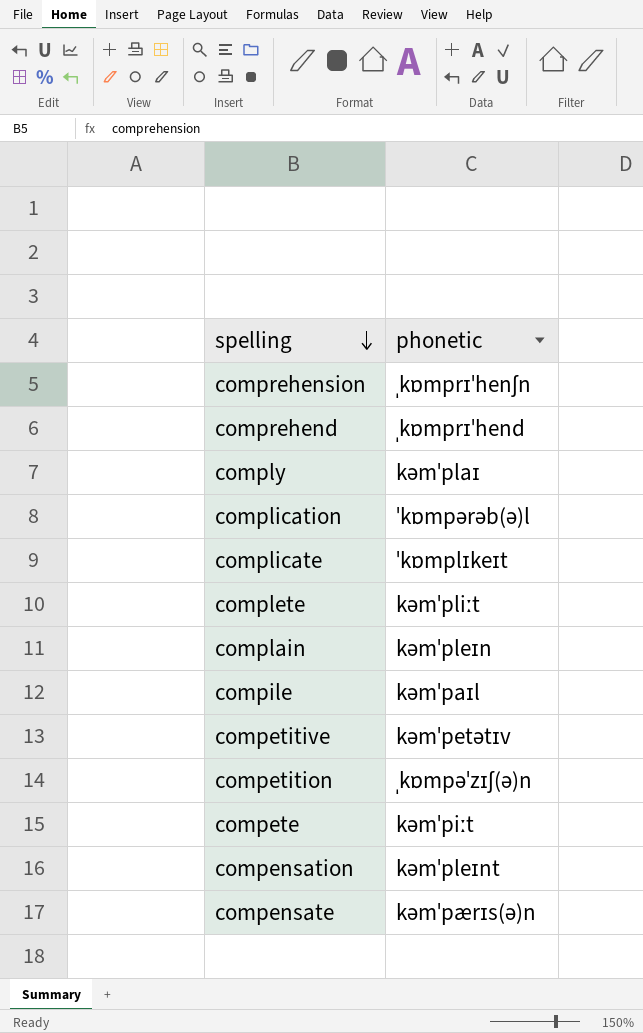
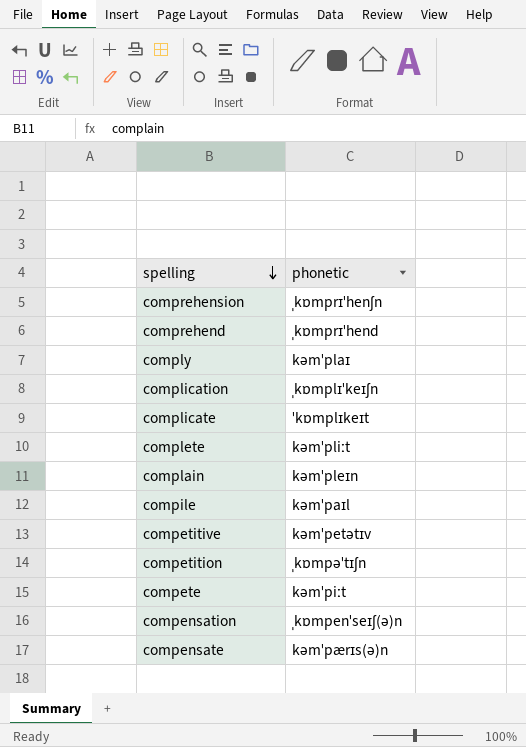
complication | phonetic: ˈkɒmpərəb(ə)l -> ˌkɒmplɪˈkeɪʃn
competition | phonetic: ˌkɒmpəˈzɪʃ(ə)n -> ˌkɒmpəˈtɪʃn
compensation | phonetic: kəmˈpleɪnt -> ˌkɒmpenˈseɪʃ(ə)n

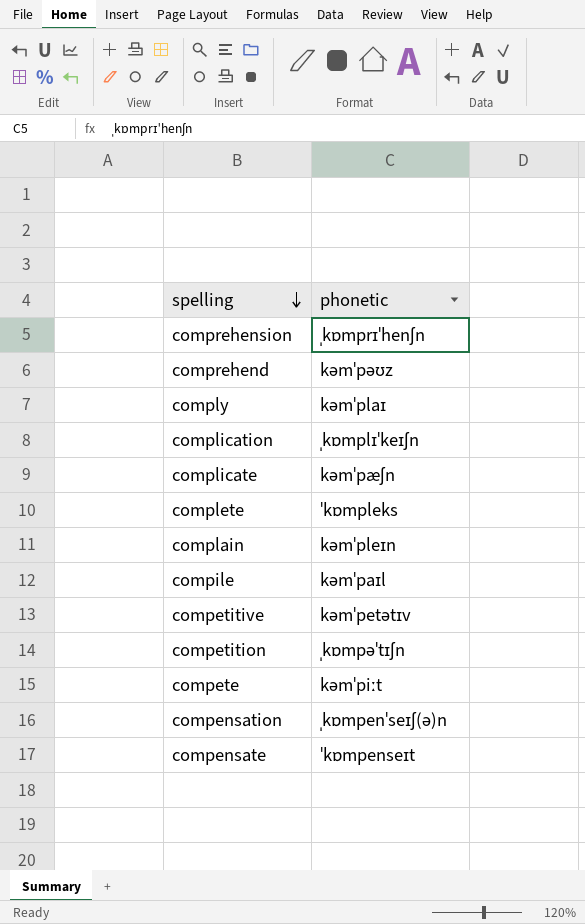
comprehend | phonetic: ˌkɒmprɪˈhend -> kəmˈpəʊz
complicate | phonetic: ˈkɒmplɪkeɪt -> kəmˈpæʃn
complete | phonetic: kəmˈpliːt -> ˈkɒmpleks
compensate | phonetic: kəmˈpærɪs(ə)n -> ˈkɒmpenseɪt

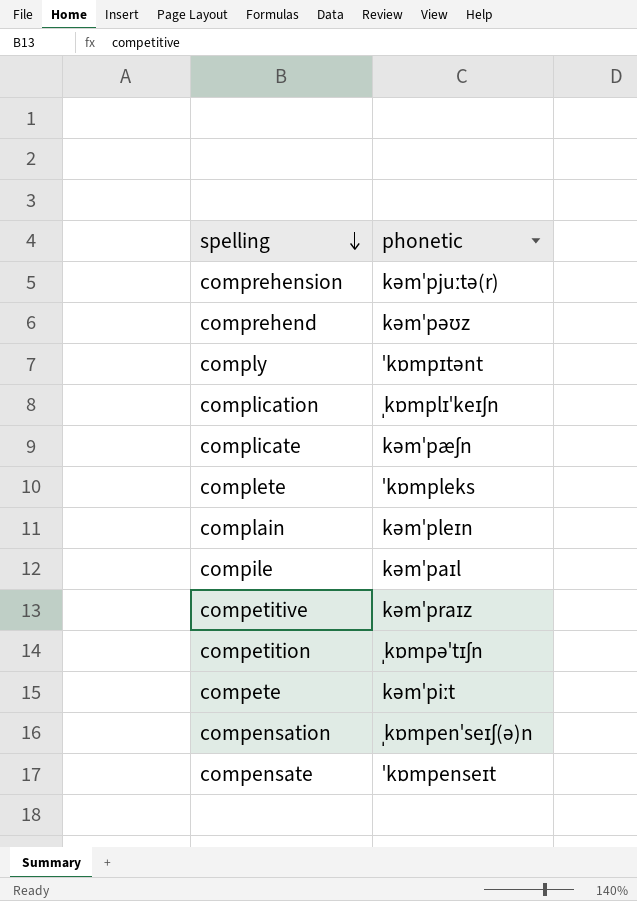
comprehension | phonetic: ˌkɒmprɪˈhenʃn -> kəmˈpjuːtə(r)
comply | phonetic: kəmˈplaɪ -> ˈkɒmpɪtənt
competitive | phonetic: kəmˈpetətɪv -> kəmˈpraɪz

